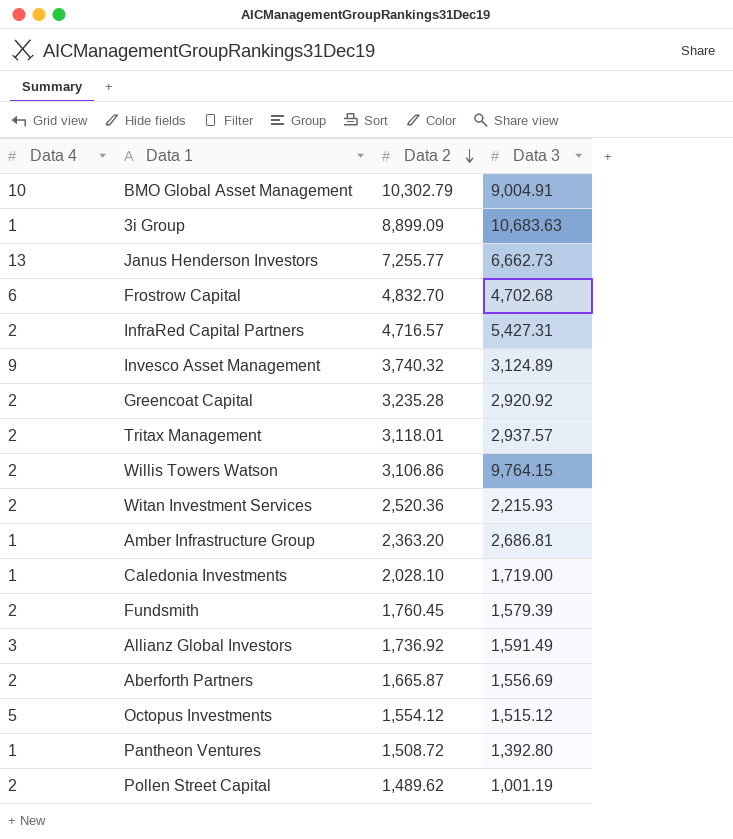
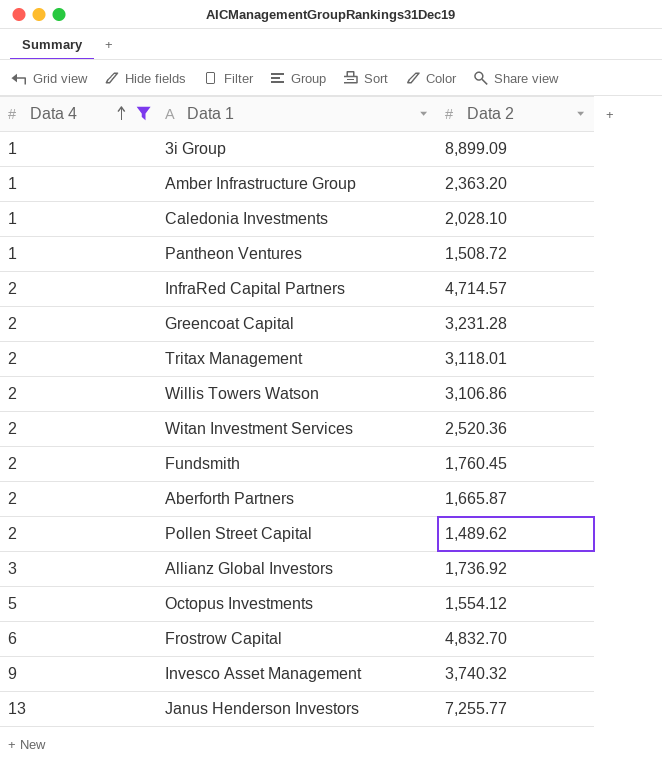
filter: none -> Data 4 != 10
row order: Data 2 descending -> Data 4 ascending
column Data 3 | position: 4 -> none
InfraRed Capital Partners | Data 2: 4,716.57 -> 4,714.57
Greencoat Capital | Data 2: 3,235.28 -> 3,231.28

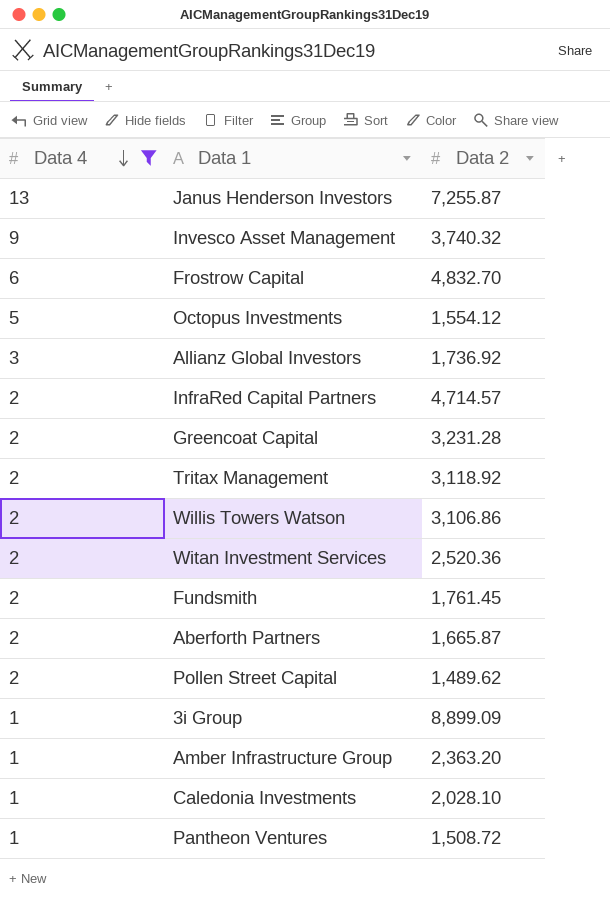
row order: Data 4 ascending -> Data 4 descending
Janus Henderson Investors | Data 2: 7,255.77 -> 7,255.87
Tritax Management | Data 2: 3,118.01 -> 3,118.92
Fundsmith | Data 2: 1,760.45 -> 1,761.45

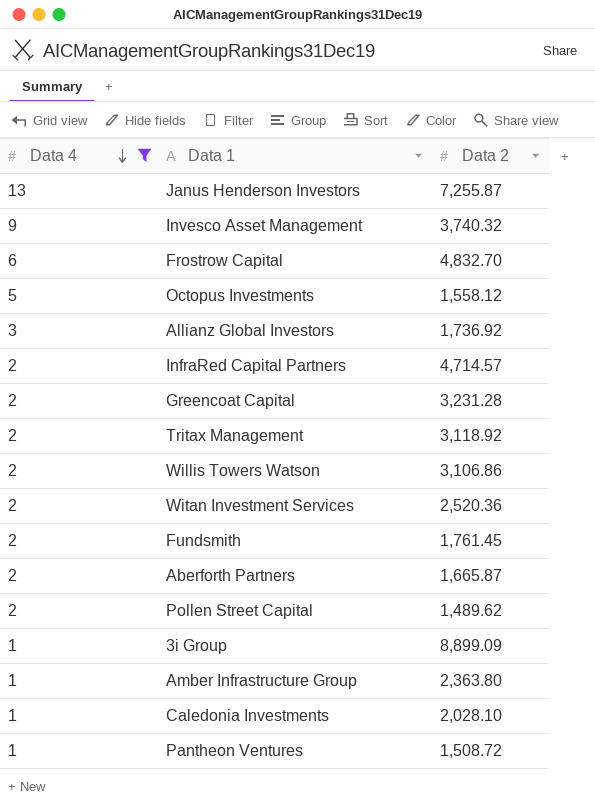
Octopus Investments | Data 2: 1,554.12 -> 1,558.12
Amber Infrastructure Group | Data 2: 2,363.20 -> 2,363.80

